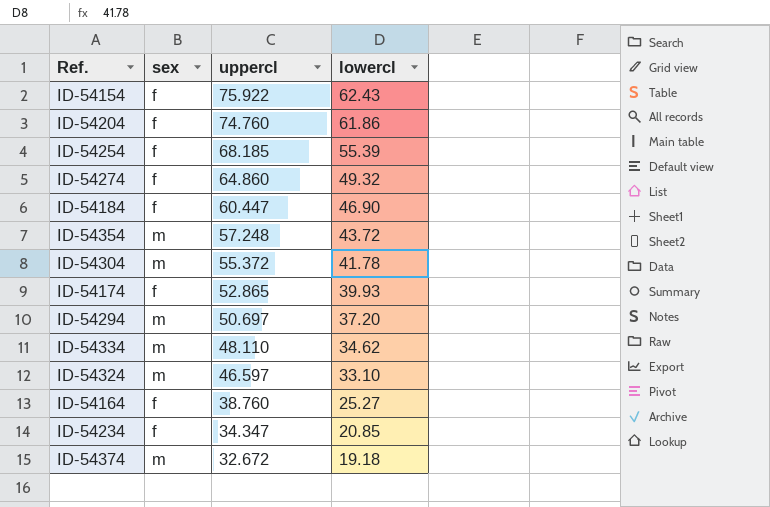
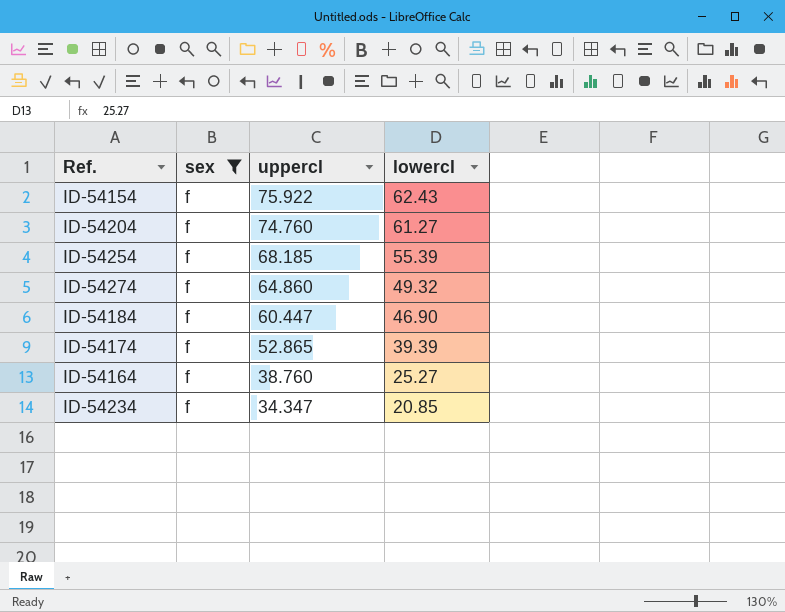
filter: none -> sex = f
ID-54204 | lowercl: 61.86 -> 61.27
ID-54174 | lowercl: 39.93 -> 39.39

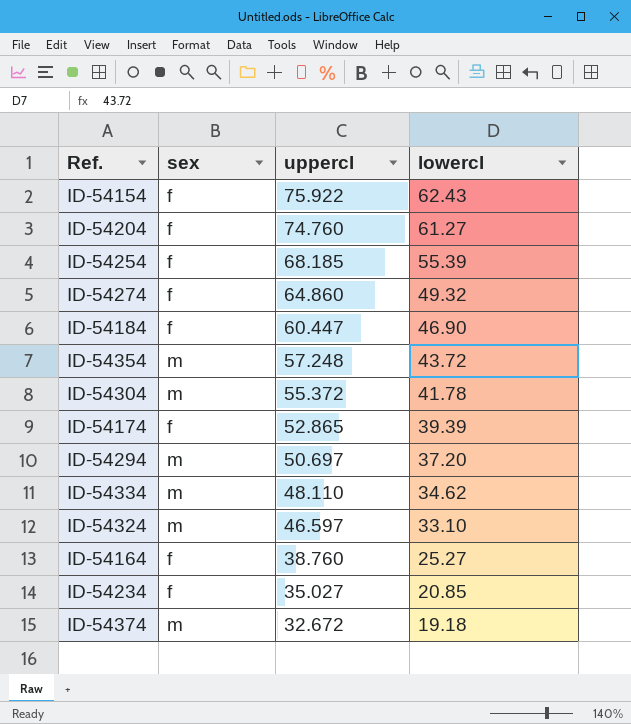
filter: sex = f -> none
ID-54234 | uppercl: 34.347 -> 35.027

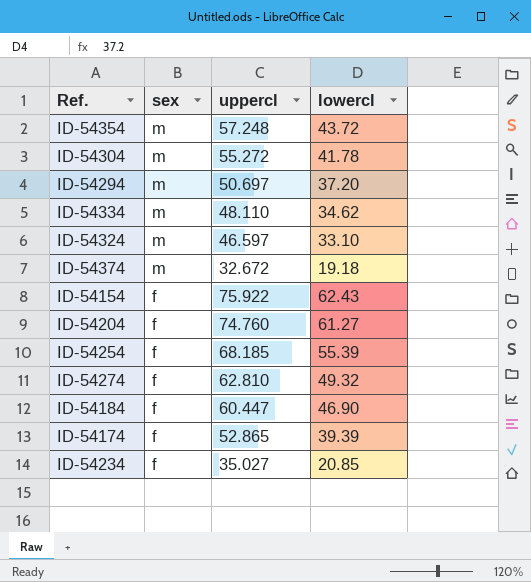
row order: uppercl descending -> sex descending
row ID-54164: f | 38.760 | 25.27 -> none
ID-54304 | uppercl: 55.372 -> 55.272
ID-54274 | uppercl: 64.860 -> 62.810

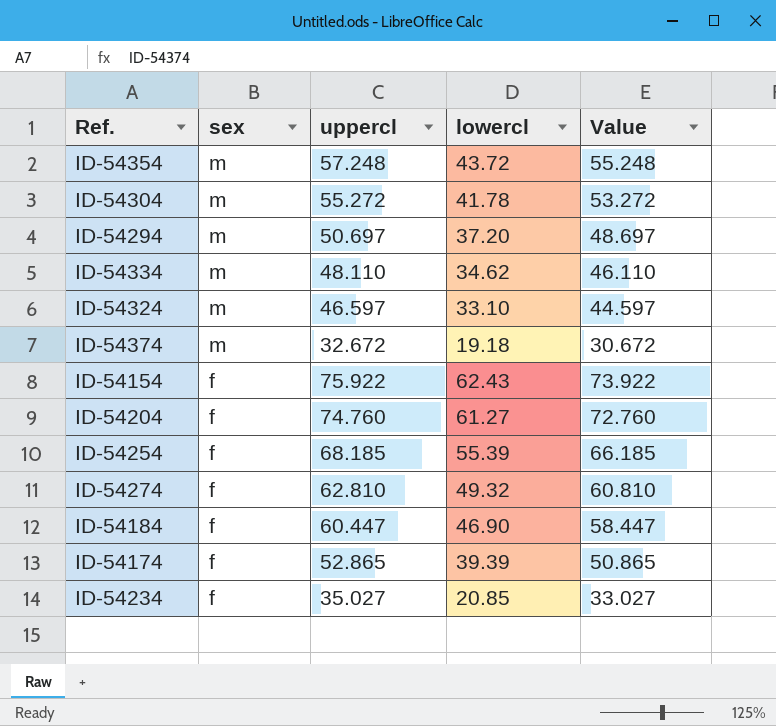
column Value | formula: none -> [uppercl] - 2

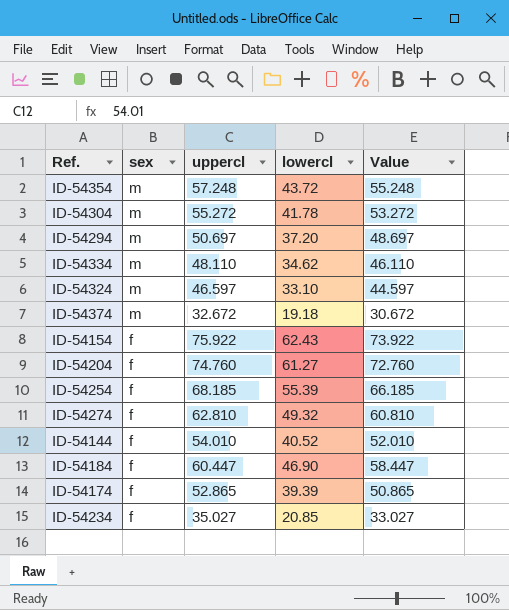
row ID-54144: none -> f | 54.010 | 40.52 | 52.010

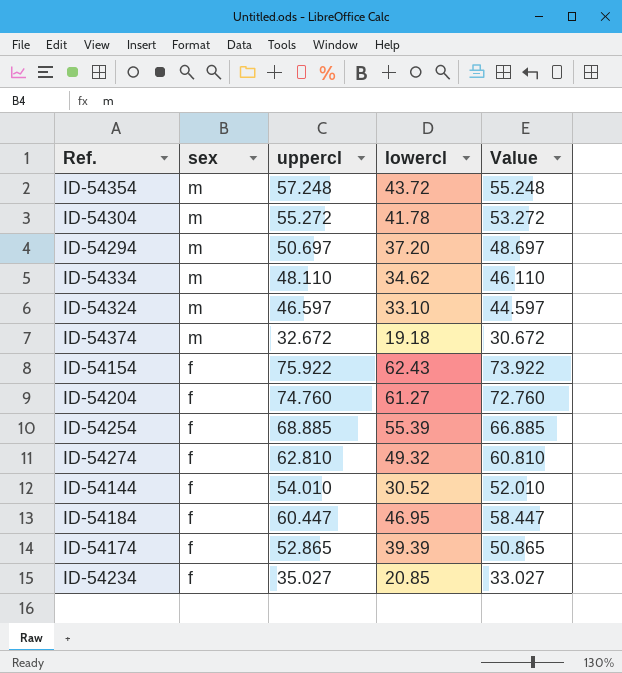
ID-54254 | uppercl: 68.185 -> 68.885
ID-54254 | Value: 66.185 -> 66.885
ID-54144 | lowercl: 40.52 -> 30.52
ID-54184 | lowercl: 46.90 -> 46.95

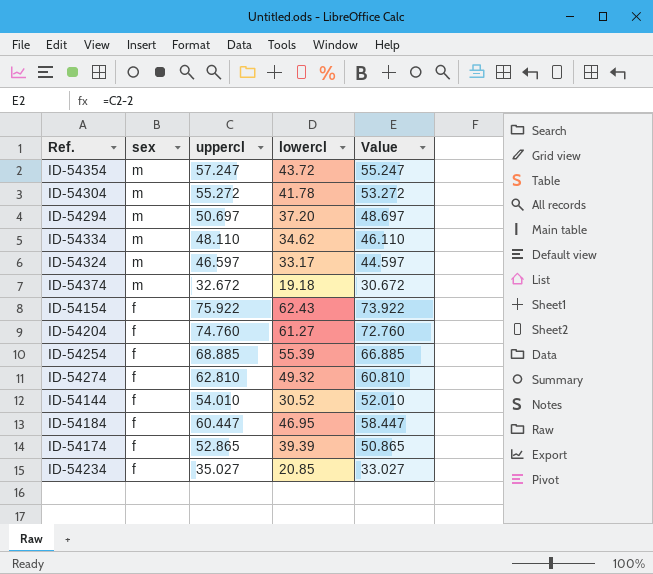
ID-54354 | uppercl: 57.248 -> 57.247
ID-54354 | Value: 55.248 -> 55.247
ID-54324 | lowercl: 33.10 -> 33.17

